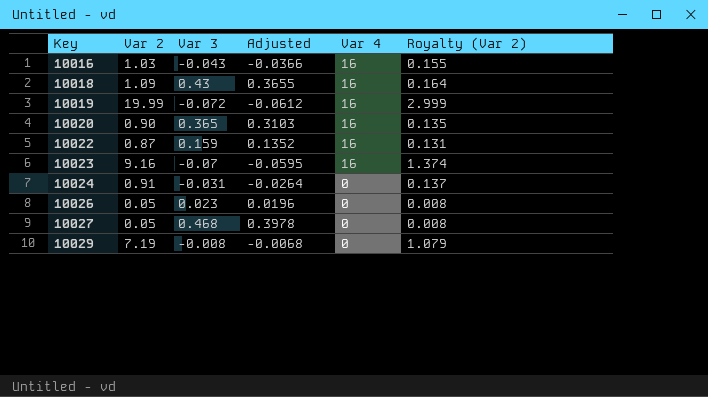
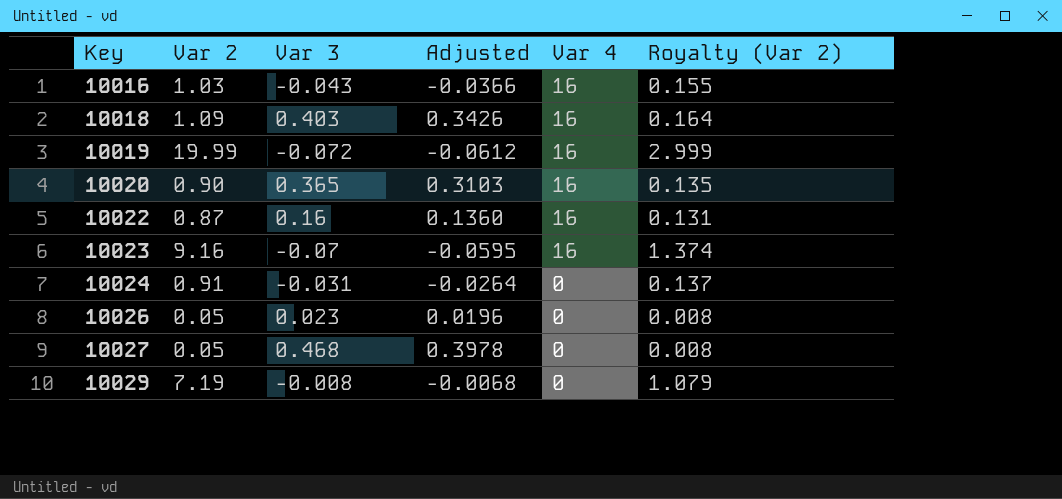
10018 | Var 3: 0.43 -> 0.403
10018 | Adjusted: 0.3655 -> 0.3426
10022 | Var 3: 0.159 -> 0.16
10022 | Adjusted: 0.1352 -> 0.1360

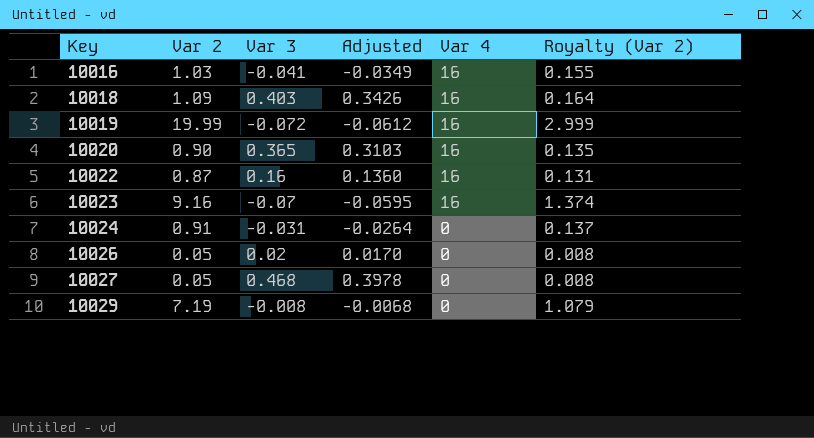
10016 | Var 3: -0.043 -> -0.041
10016 | Adjusted: -0.0366 -> -0.0349
10026 | Var 3: 0.023 -> 0.02
10026 | Adjusted: 0.0196 -> 0.0170

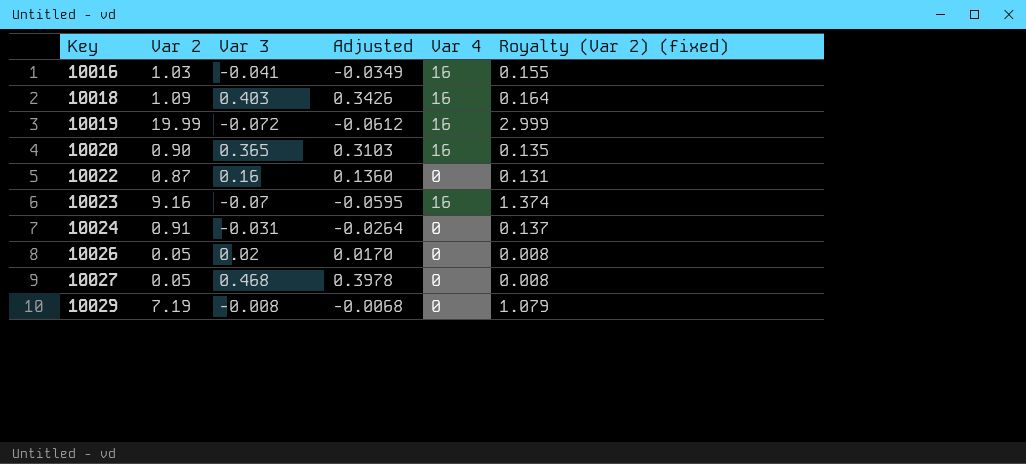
column name: Royalty (Var 2) -> Royalty (Var 2) (fixed)
10022 | Var 4: 16 -> 0

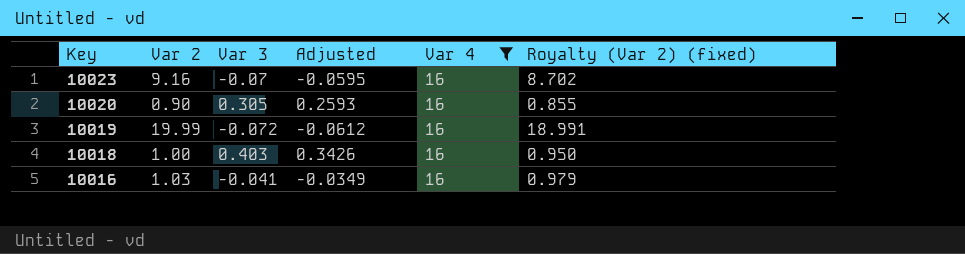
filter: none -> Var 4 = 16
row order: Key ascending -> Key descending
column Royalty (Var 2) (fixed) | formula: [Var 2] * 0.15 -> [Var 2] * 0.95
10020 | Var 3: 0.365 -> 0.305
10020 | Adjusted: 0.3103 -> 0.2593
10018 | Var 2: 1.09 -> 1.00

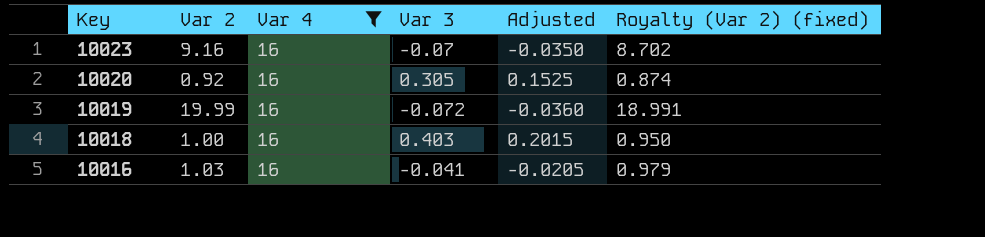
column Var 4 | position: 5 -> 3
column Adjusted | formula: [Var 3] * 0.85 -> [Var 3] * 0.5
10020 | Var 2: 0.90 -> 0.92
10020 | Royalty (Var 2) (fixed): 0.855 -> 0.874

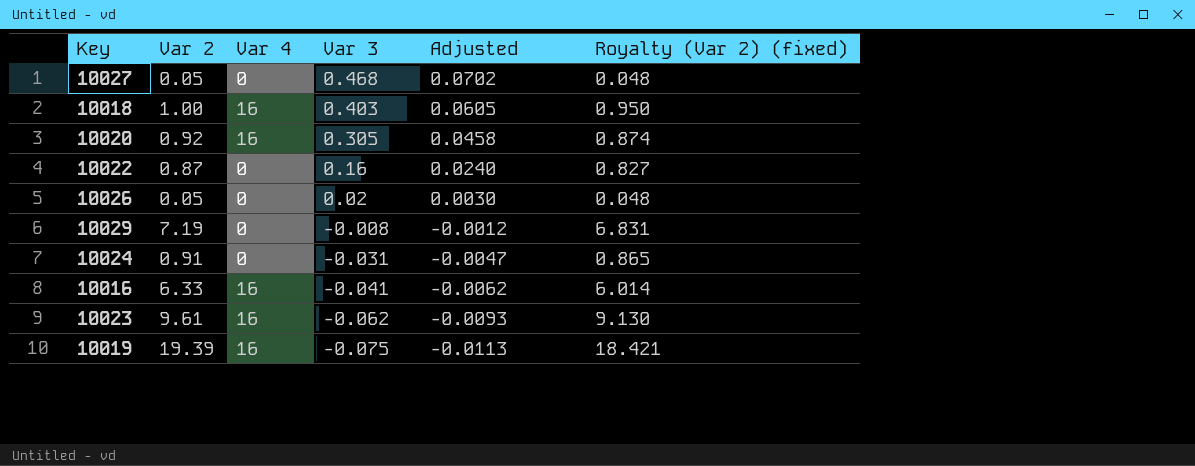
filter: Var 4 = 16 -> none
row order: Key descending -> Var 3 descending
column Adjusted | formula: [Var 3] * 0.5 -> [Var 3] * 0.15
10016 | Var 2: 1.03 -> 6.33
10016 | Royalty (Var 2) (fixed): 0.979 -> 6.014
10023 | Var 2: 9.16 -> 9.61
10023 | Var 3: -0.07 -> -0.062
10023 | Royalty (Var 2) (fixed): 8.702 -> 9.130
10019 | Var 2: 19.99 -> 19.39
10019 | Var 3: -0.072 -> -0.075
10019 | Royalty (Var 2) (fixed): 18.991 -> 18.421

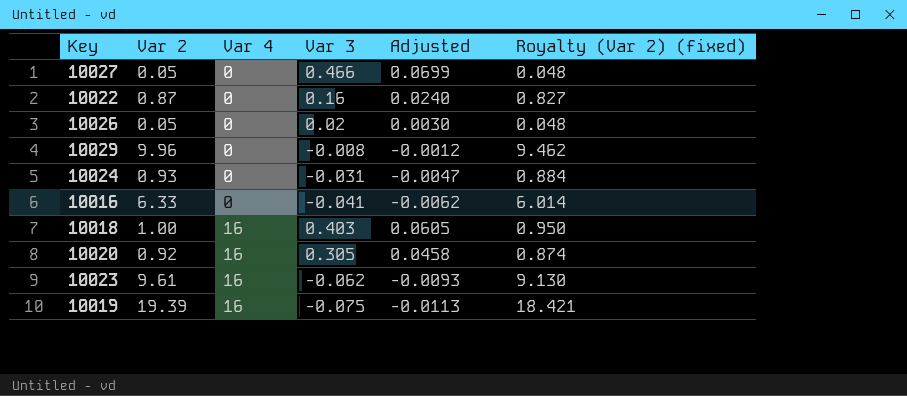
row order: Var 3 descending -> Var 4 ascending
10027 | Var 3: 0.468 -> 0.466
10027 | Adjusted: 0.0702 -> 0.0699
10029 | Var 2: 7.19 -> 9.96
10029 | Royalty (Var 2) (fixed): 6.831 -> 9.462
10024 | Var 2: 0.91 -> 0.93
10024 | Royalty (Var 2) (fixed): 0.865 -> 0.884
10016 | Var 4: 16 -> 0

